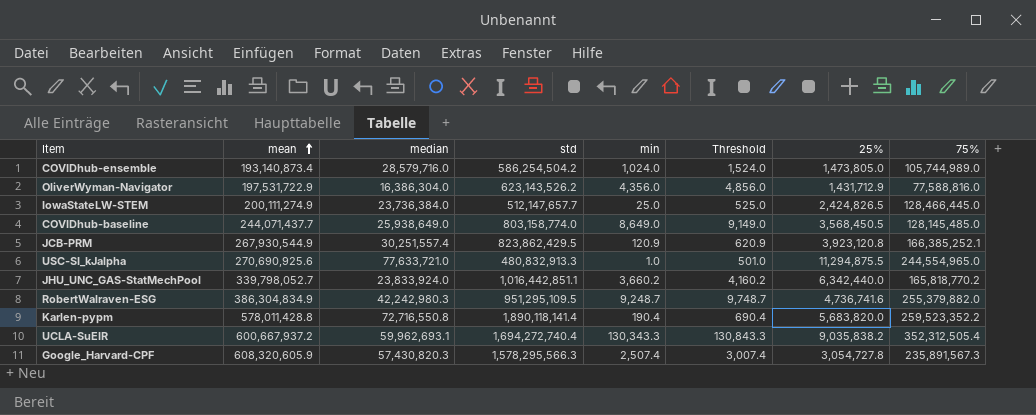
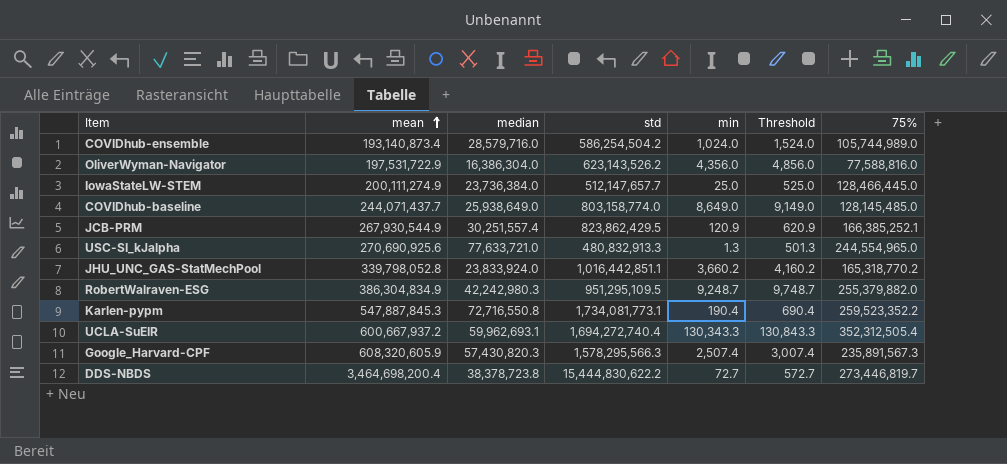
column 25% | position: 7 -> none
USC-SI_kJalpha | min: 1.0 -> 1.3
USC-SI_kJalpha | Threshold: 501.0 -> 501.3
JHU_UNC_GAS-StatMechPool | mean: 339,798,052.7 -> 339,798,052.8
JHU_UNC_GAS-StatMechPool | 75%: 165,818,770.2 -> 165,318,770.2
Karlen-pypm | mean: 578,011,428.8 -> 547,887,845.3
Karlen-pypm | std: 1,890,118,141.4 -> 1,734,081,773.1
row DDS-NBDS: none -> 3,464,698,200.4 | 38,378,723.8 | 15,444,830,622.2 | 72.7 | 572.7 | 273,446,819.7

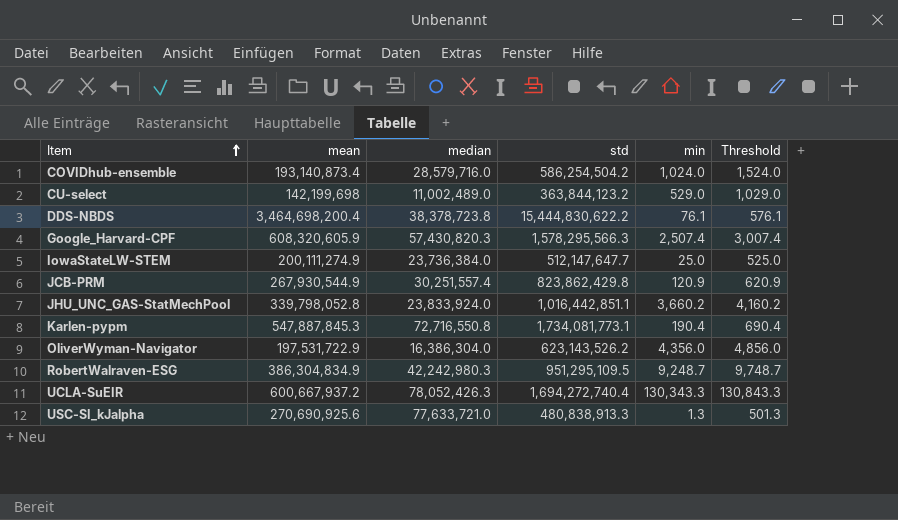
row order: mean ascending -> Item ascending
column 75% | position: 7 -> none
row COVIDhub-baseline: 244,071,437.7 | 25,938,649.0 | 803,158,774.0 | 8,649.0 | 9,149.0 | 128,145,485.0 -> none
row CU-select: none -> 142,199,698 | 11,002,489.0 | 363,844,123.2 | 529.0 | 1,029.0
DDS-NBDS | min: 72.7 -> 76.1
DDS-NBDS | Threshold: 572.7 -> 576.1
IowaStateLW-STEM | std: 512,147,657.7 -> 512,147,647.7
JCB-PRM | std: 823,862,429.5 -> 823,862,429.8
UCLA-SuEIR | median: 59,962,693.1 -> 78,052,426.3
USC-SI_kJalpha | std: 480,832,913.3 -> 480,838,913.3

